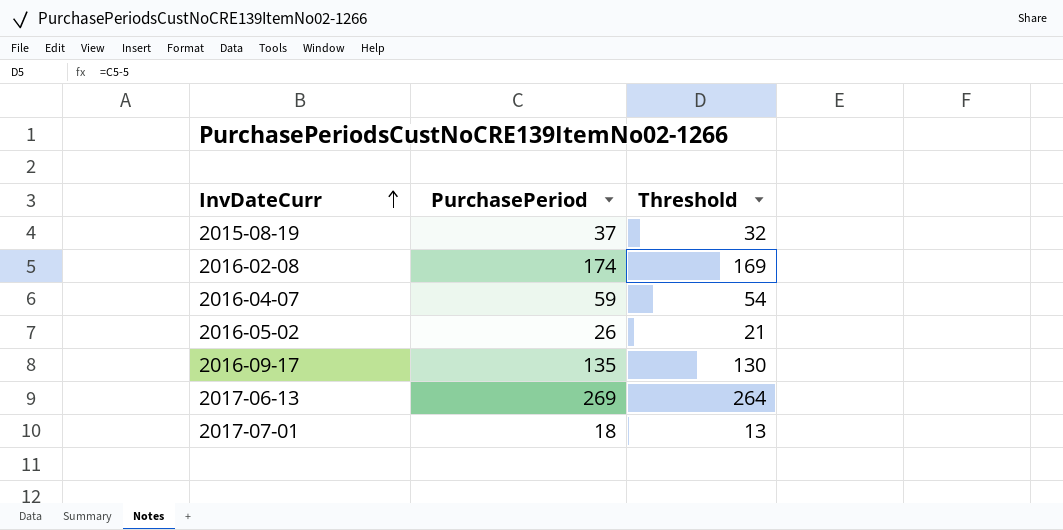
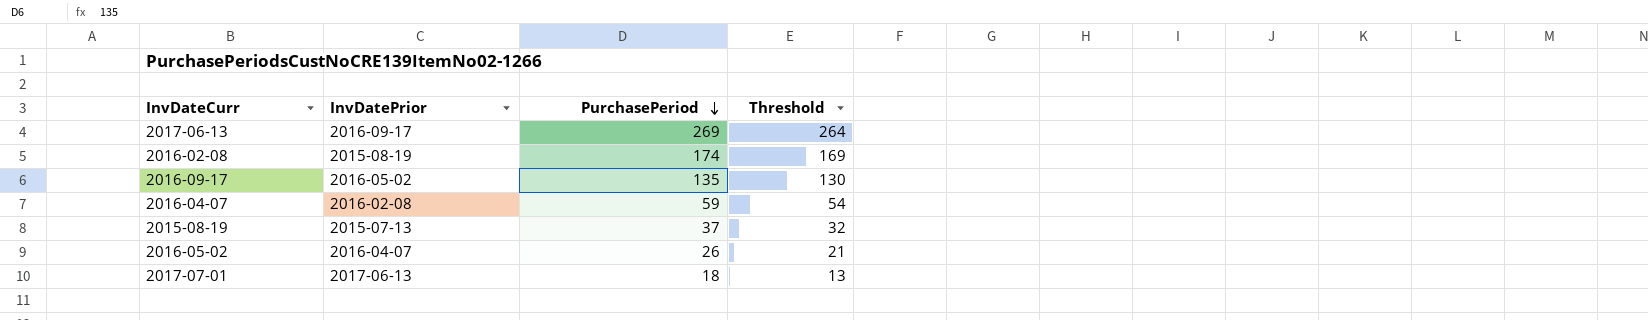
row order: InvDateCurr ascending -> PurchasePeriod descending
column InvDatePrior | position: none -> 2

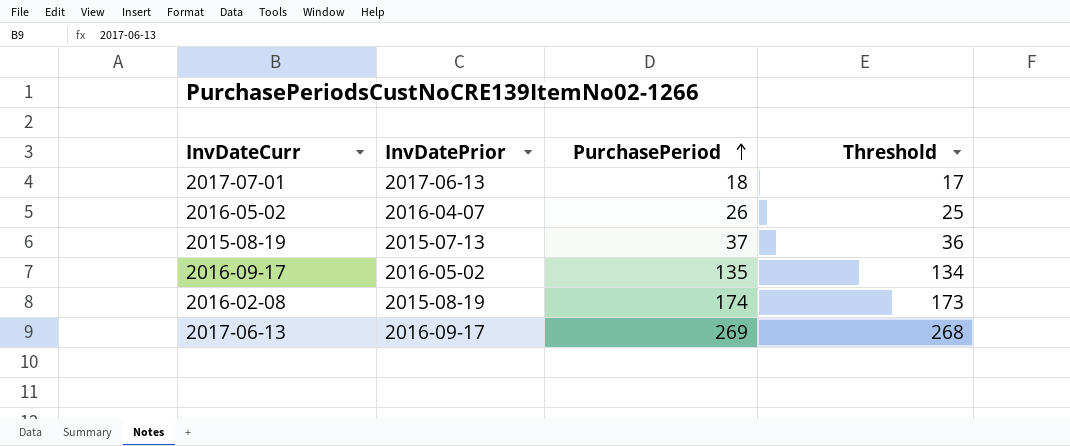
row order: PurchasePeriod descending -> PurchasePeriod ascending
column Threshold | formula: [PurchasePeriod] - 5 -> [PurchasePeriod] - 1
row 2016-04-07: 2016-02-08 | 59 | 54 -> none

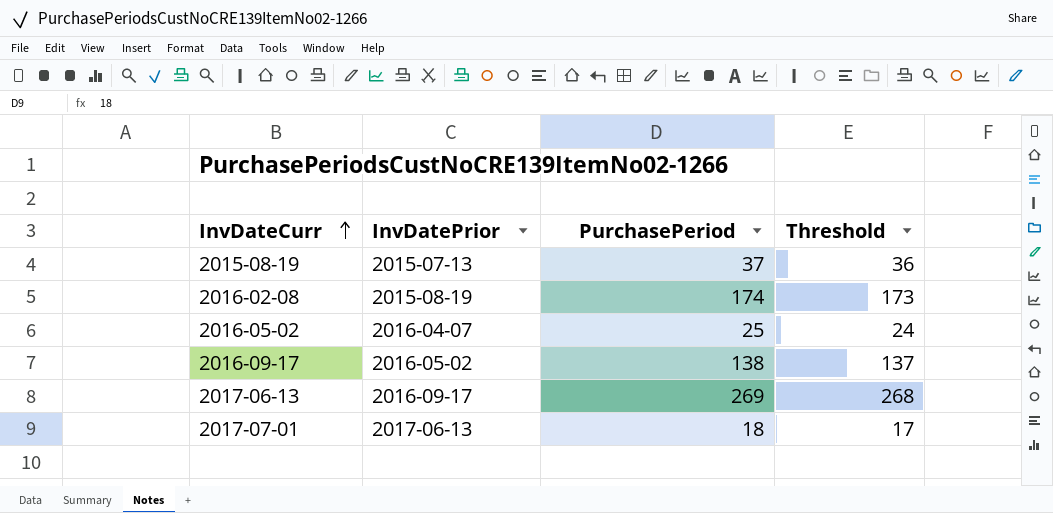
row order: PurchasePeriod ascending -> InvDateCurr ascending
2016-05-02 | PurchasePeriod: 26 -> 25
2016-05-02 | Threshold: 25 -> 24
2016-09-17 | PurchasePeriod: 135 -> 138
2016-09-17 | Threshold: 134 -> 137

